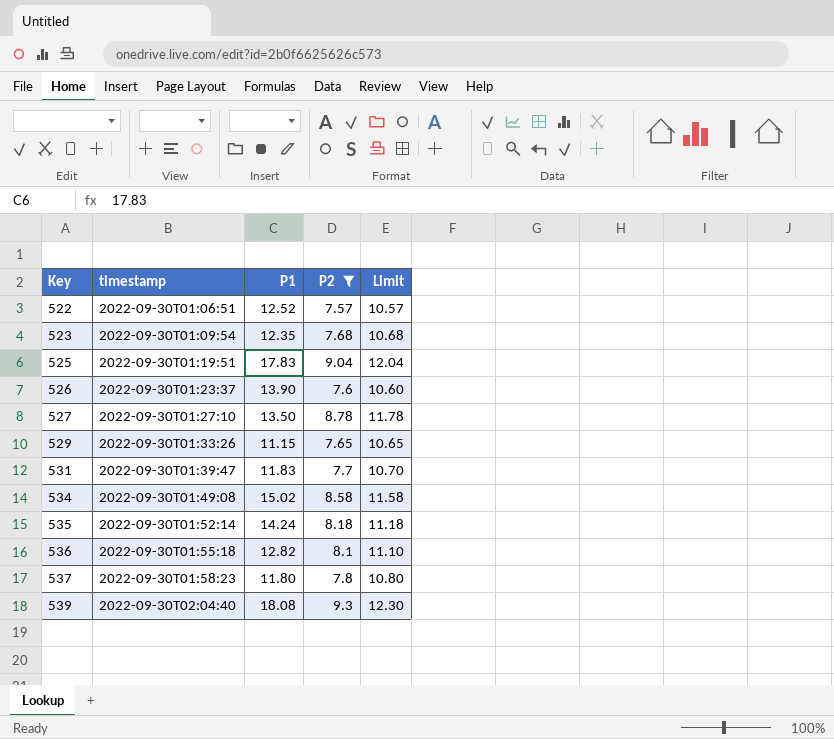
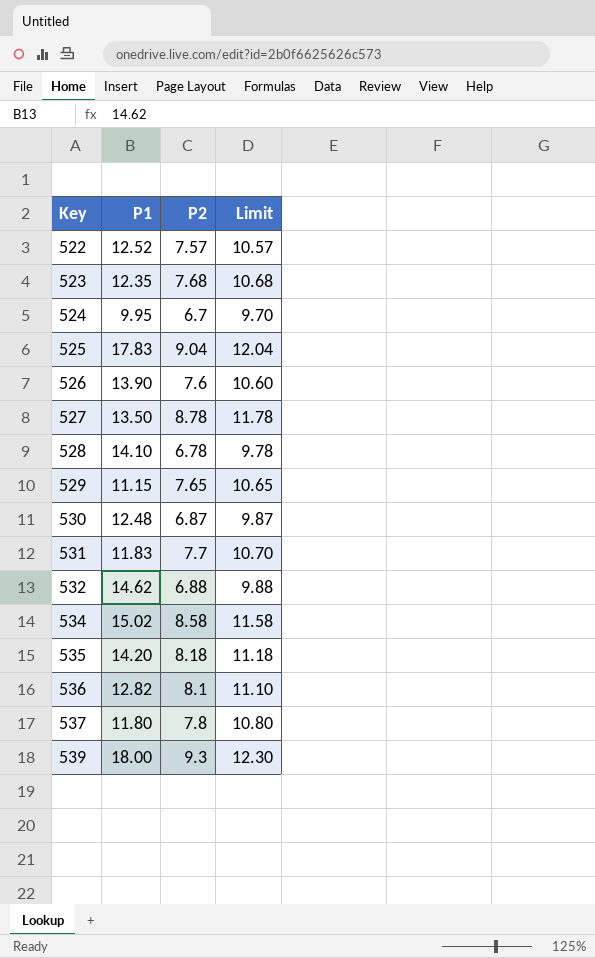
filter: P2 >= 7.57 -> none
column timestamp | position: 2 -> none
535 | P1: 14.24 -> 14.20
539 | P1: 18.08 -> 18.00

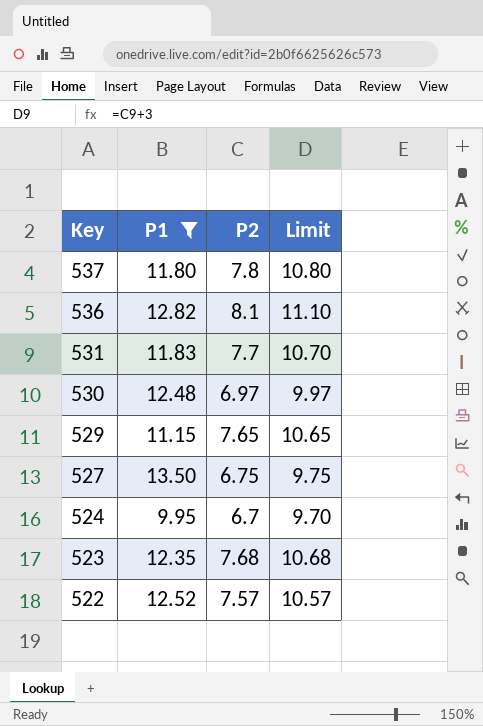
filter: none -> P1 <= 13.50
row order: Key ascending -> Key descending
530 | P2: 6.87 -> 6.97
530 | Limit: 9.87 -> 9.97
527 | P2: 8.78 -> 6.75
527 | Limit: 11.78 -> 9.75

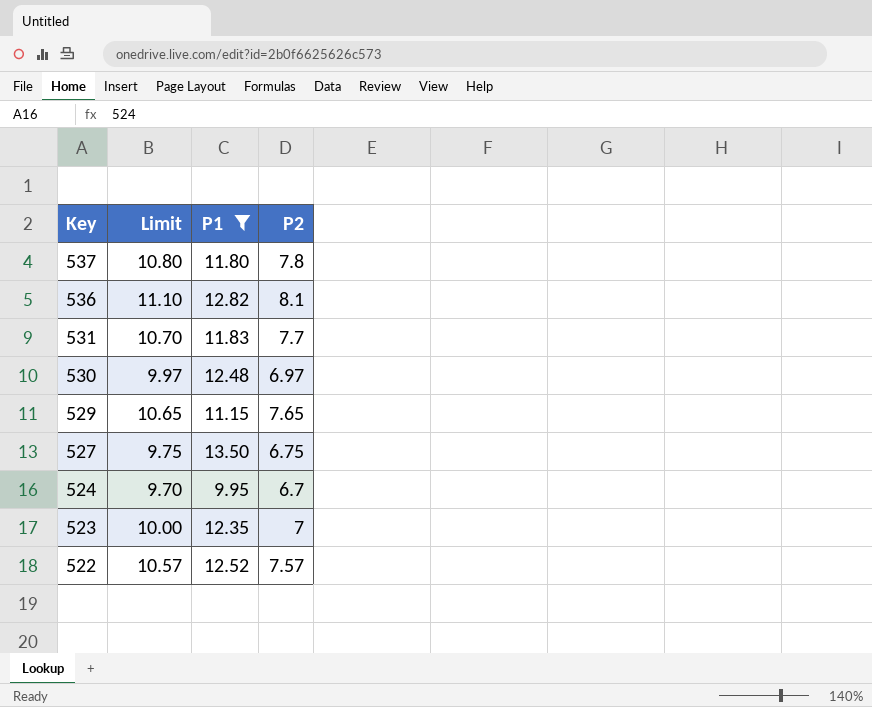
column Limit | position: 4 -> 2
523 | Limit: 10.68 -> 10.00
523 | P2: 7.68 -> 7

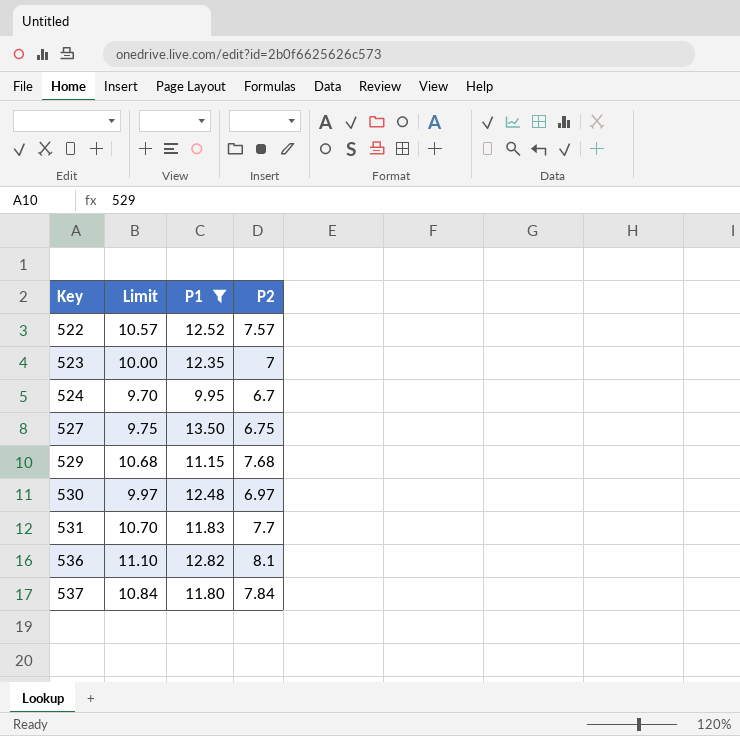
row order: Key descending -> Key ascending
529 | Limit: 10.65 -> 10.68
529 | P2: 7.65 -> 7.68
537 | Limit: 10.80 -> 10.84
537 | P2: 7.8 -> 7.84

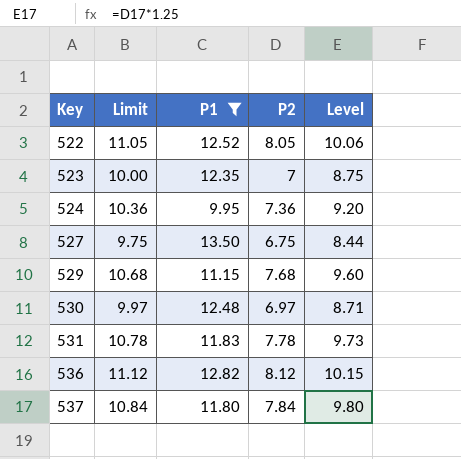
column Level | formula: none -> [P2] * 1.25
522 | Limit: 10.57 -> 11.05
522 | P2: 7.57 -> 8.05
524 | Limit: 9.70 -> 10.36
524 | P2: 6.7 -> 7.36
531 | Limit: 10.70 -> 10.78
531 | P2: 7.7 -> 7.78
536 | Limit: 11.10 -> 11.12
536 | P2: 8.1 -> 8.12

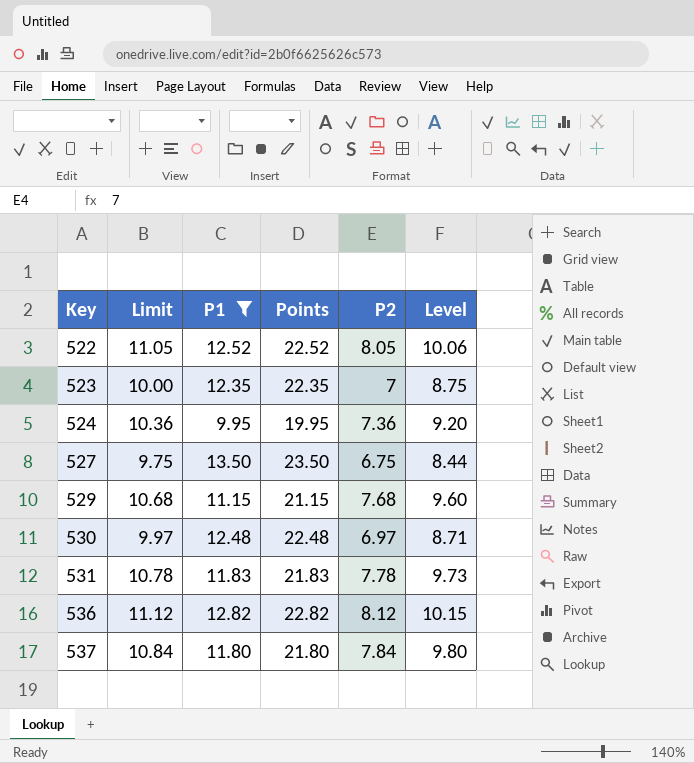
column Points | formula: none -> [P1] + 10

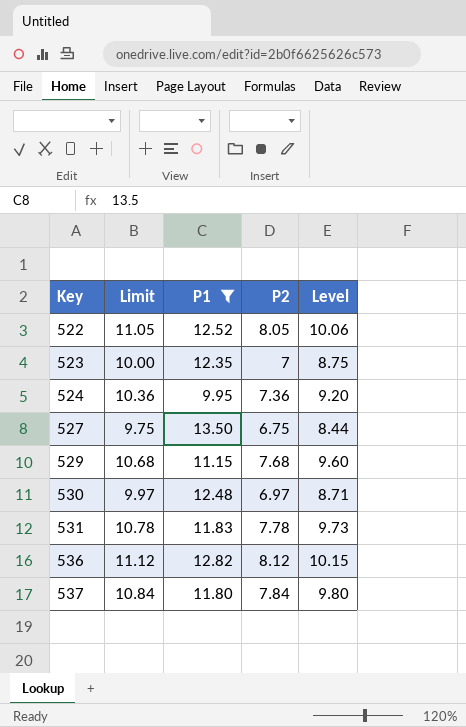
column Points | formula: [P1] + 10 -> none

